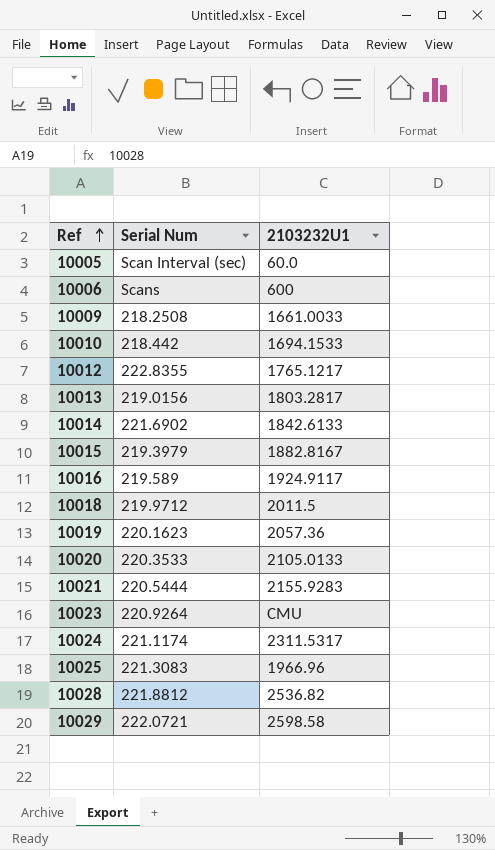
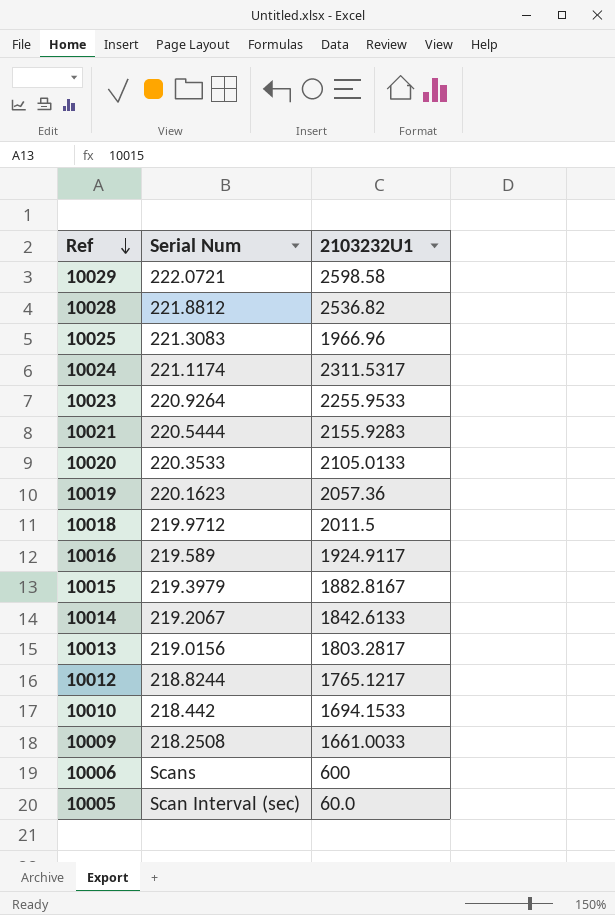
row order: Ref ascending -> Ref descending
10023 | 2103232U1: CMU -> 2255.9533
10014 | Serial Num: 221.6902 -> 219.2067
10012 | Serial Num: 222.8355 -> 218.8244

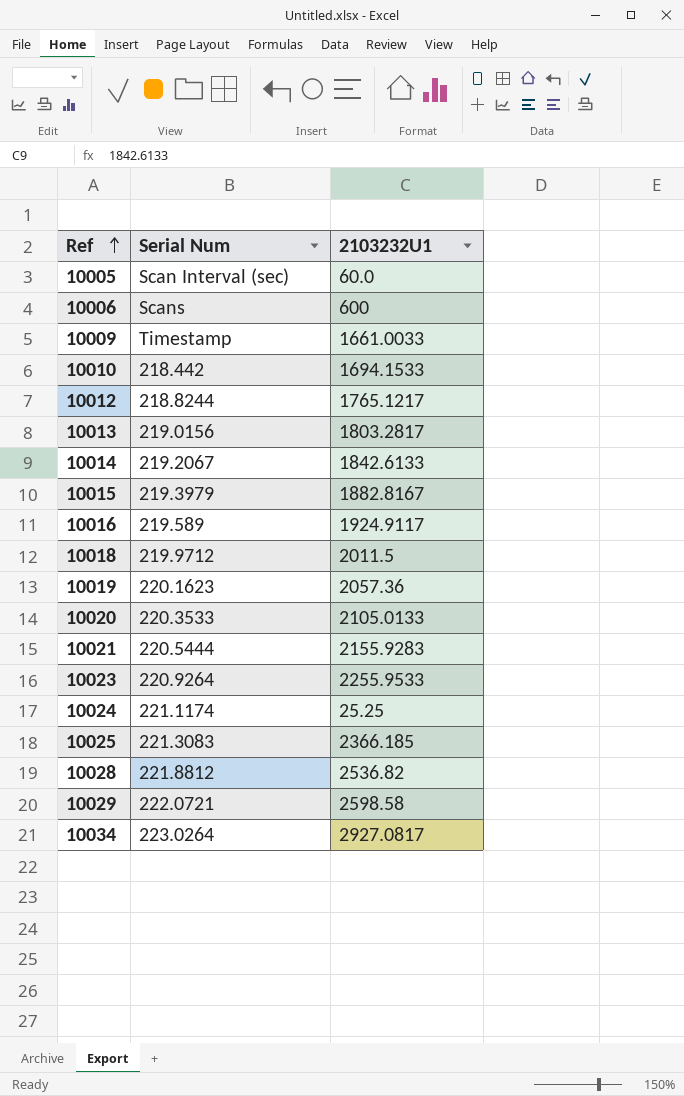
row order: Ref descending -> Ref ascending
10009 | Serial Num: 218.2508 -> Timestamp
10024 | 2103232U1: 2311.5317 -> 25.25
10025 | 2103232U1: 1966.96 -> 2366.185
row 10034: none -> 223.0264 | 2927.0817

